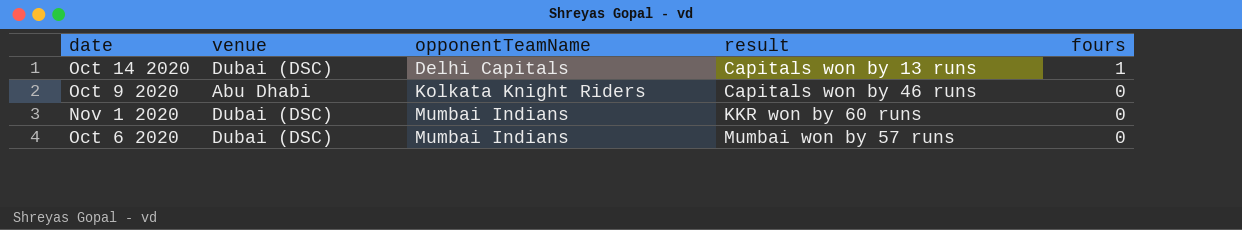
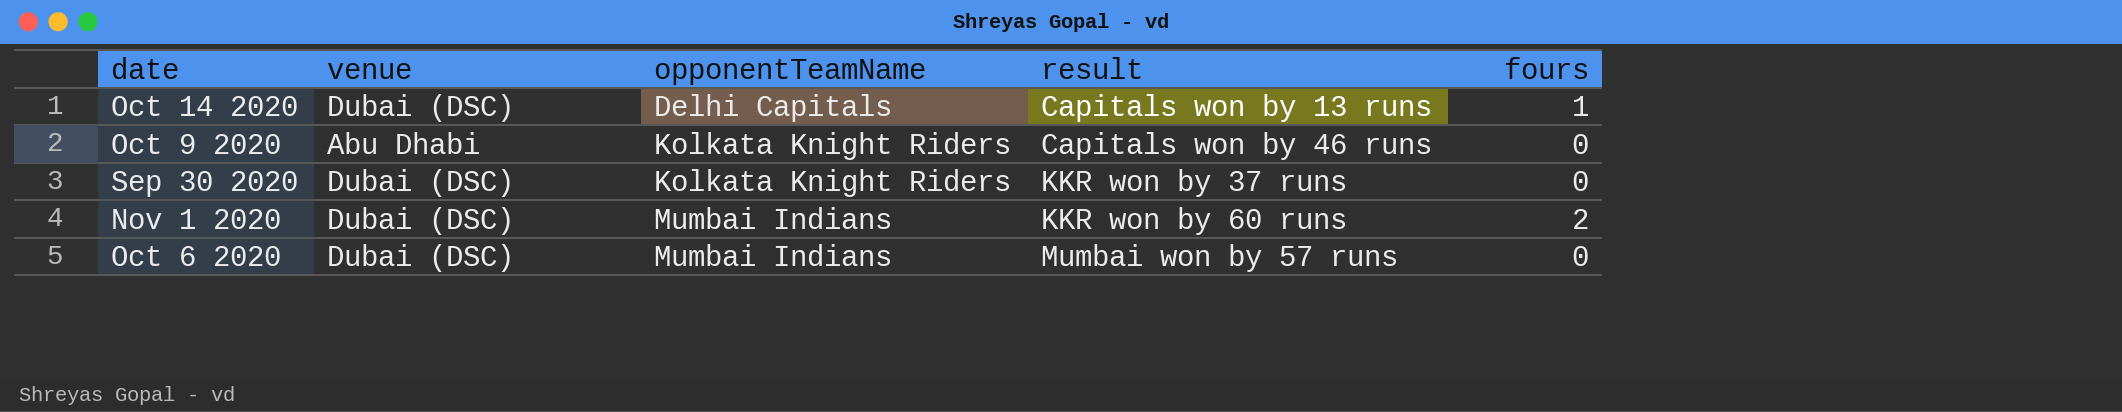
row Sep 30 2020: none -> Dubai (DSC) | Kolkata Knight Riders | KKR won by 37 runs | 0
Nov 1 2020 | fours: 0 -> 2

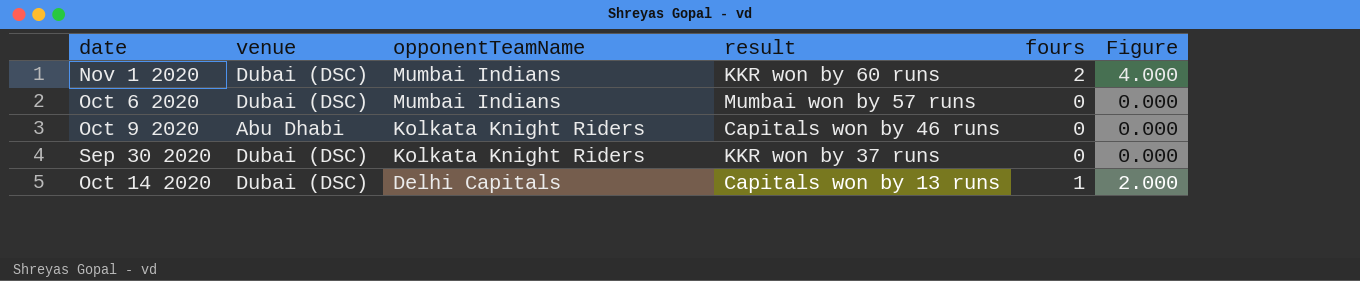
row order: opponentTeamName ascending -> opponentTeamName descending
column Figure | formula: none -> [fours] * 2

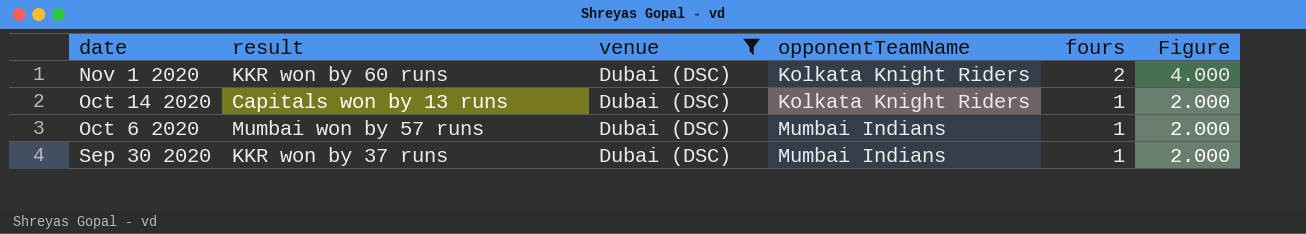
filter: none -> venue = Dubai (DSC)
row order: opponentTeamName descending -> date descending
column result | position: 4 -> 2
Nov 1 2020 | opponentTeamName: Mumbai Indians -> Kolkata Knight Riders
Oct 14 2020 | opponentTeamName: Delhi Capitals -> Kolkata Knight Riders
Oct 6 2020 | fours: 0 -> 1
Oct 6 2020 | Figure: 0.000 -> 2.000
Sep 30 2020 | opponentTeamName: Kolkata Knight Riders -> Mumbai Indians
Sep 30 2020 | fours: 0 -> 1
Sep 30 2020 | Figure: 0.000 -> 2.000

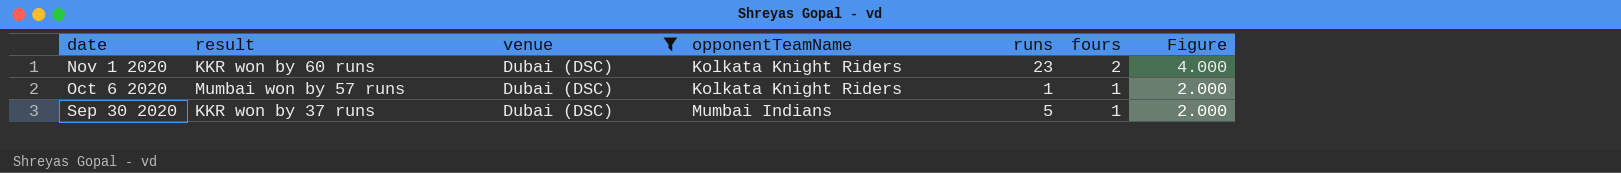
column runs | position: none -> 5
row Oct 14 2020: Capitals won by 13 runs | Dubai (DSC) | Kolkata Knight Riders | 1 | 2.000 -> none
Oct 6 2020 | opponentTeamName: Mumbai Indians -> Kolkata Knight Riders

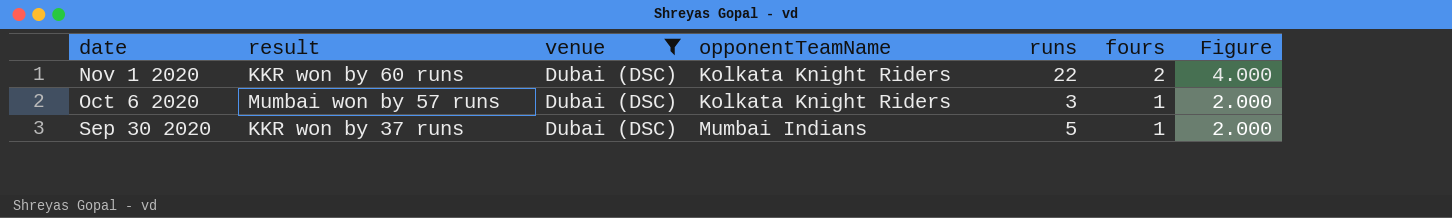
Nov 1 2020 | runs: 23 -> 22
Oct 6 2020 | runs: 1 -> 3

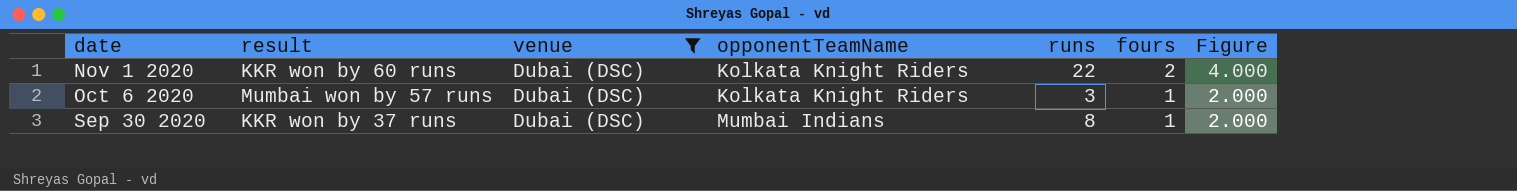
Sep 30 2020 | runs: 5 -> 8

